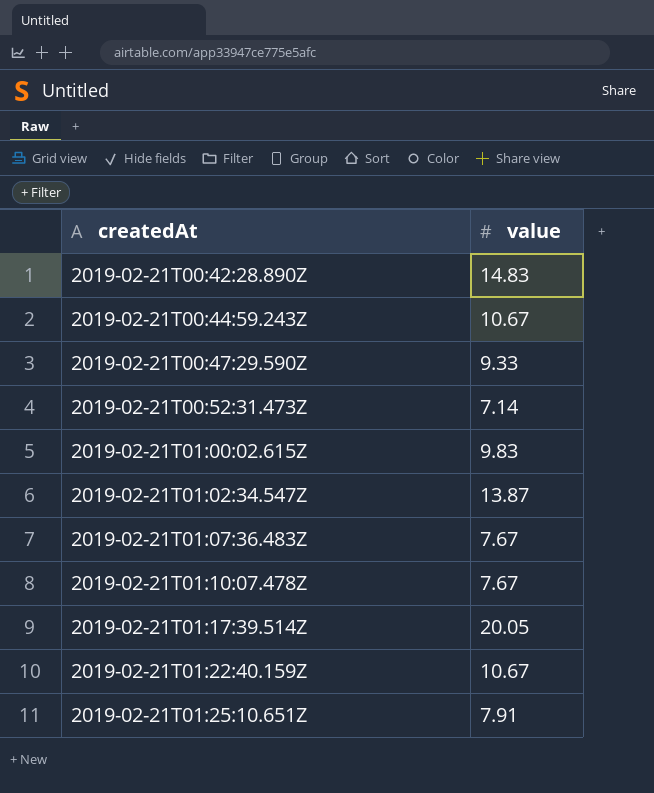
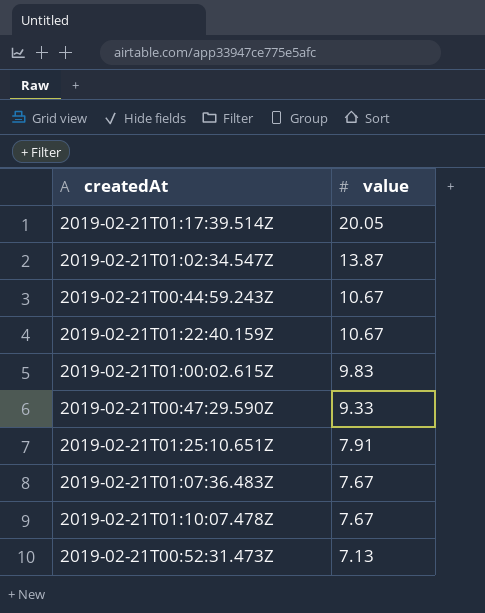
row order: createdAt ascending -> value descending
row 2019-02-21T00:42:28.890Z: 14.83 -> none
2019-02-21T00:52:31.473Z | value: 7.14 -> 7.13

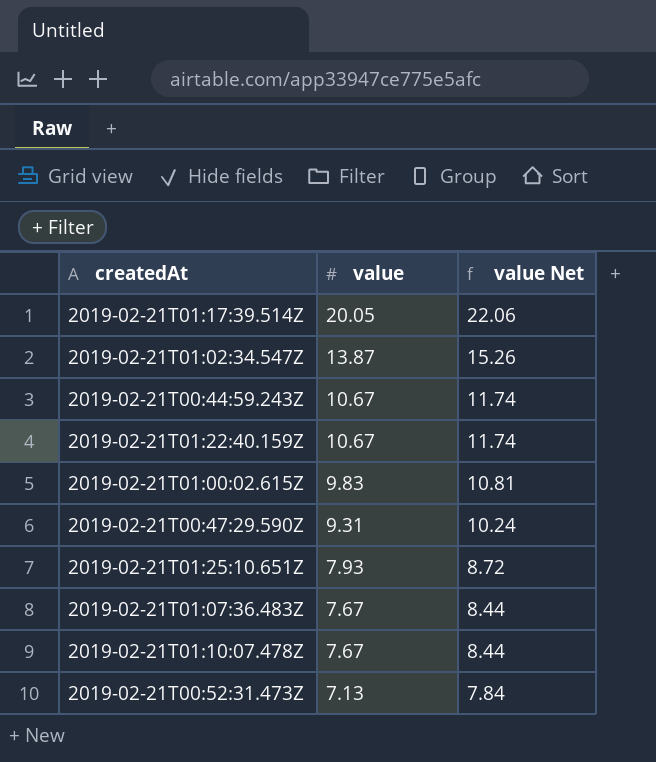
column value Net | formula: none -> [value] * 1.1
2019-02-21T00:47:29.590Z | value: 9.33 -> 9.31
2019-02-21T01:25:10.651Z | value: 7.91 -> 7.93

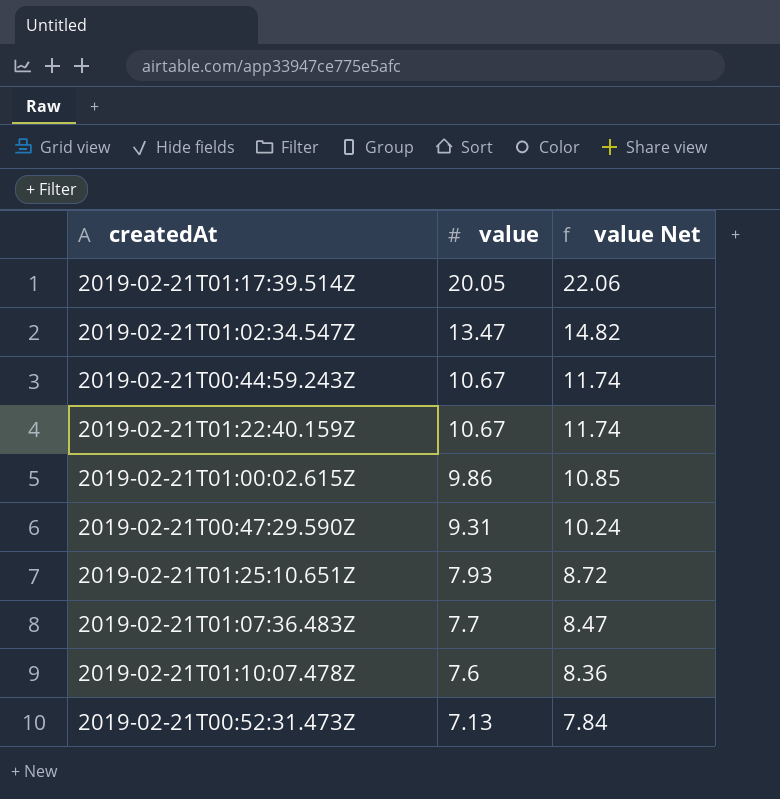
2019-02-21T01:02:34.547Z | value: 13.87 -> 13.47
2019-02-21T01:02:34.547Z | value Net: 15.26 -> 14.82
2019-02-21T01:00:02.615Z | value: 9.83 -> 9.86
2019-02-21T01:00:02.615Z | value Net: 10.81 -> 10.85
2019-02-21T01:07:36.483Z | value: 7.67 -> 7.7
2019-02-21T01:07:36.483Z | value Net: 8.44 -> 8.47
2019-02-21T01:10:07.478Z | value: 7.67 -> 7.6
2019-02-21T01:10:07.478Z | value Net: 8.44 -> 8.36

